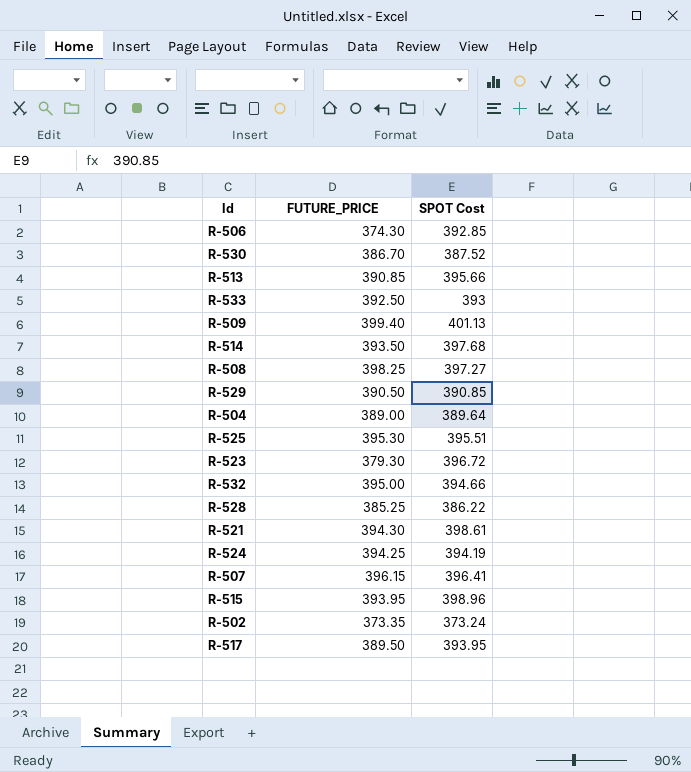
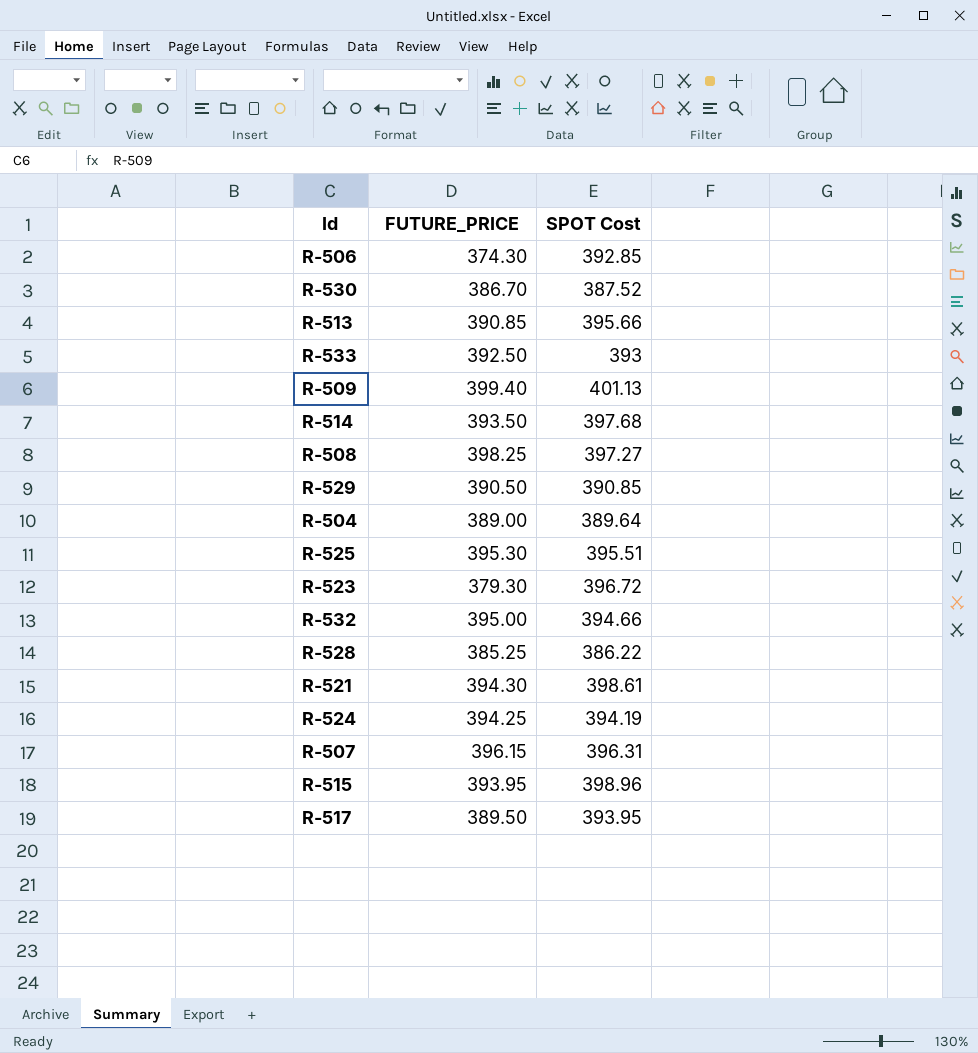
row R-502: 373.35 | 373.24 -> none
R-507 | SPOT Cost: 396.41 -> 396.31

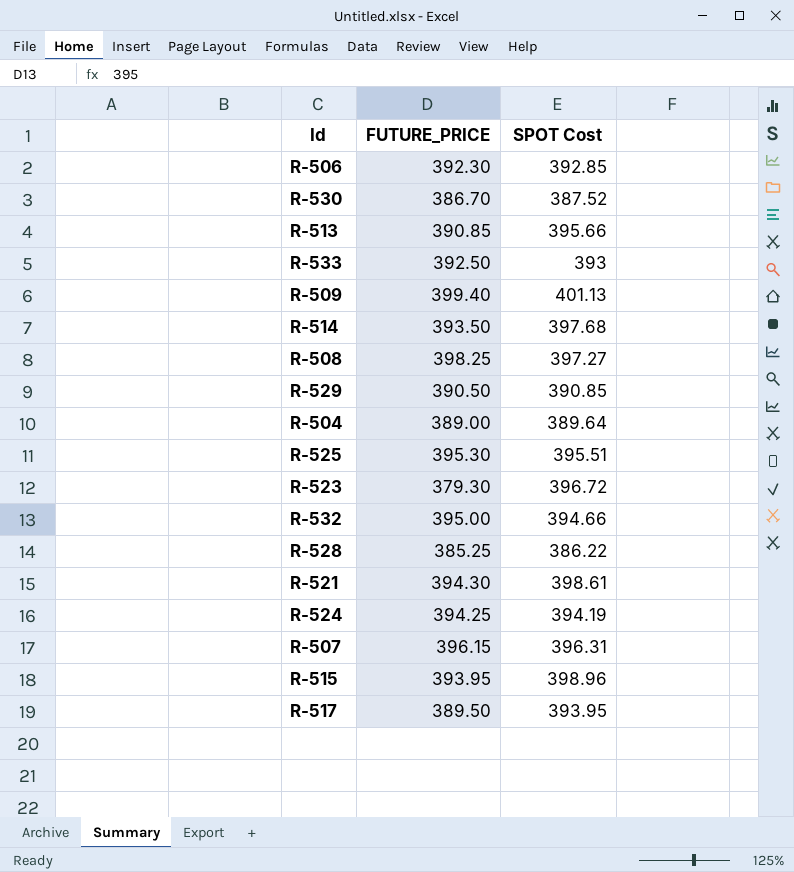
R-506 | FUTURE_PRICE: 374.30 -> 392.30

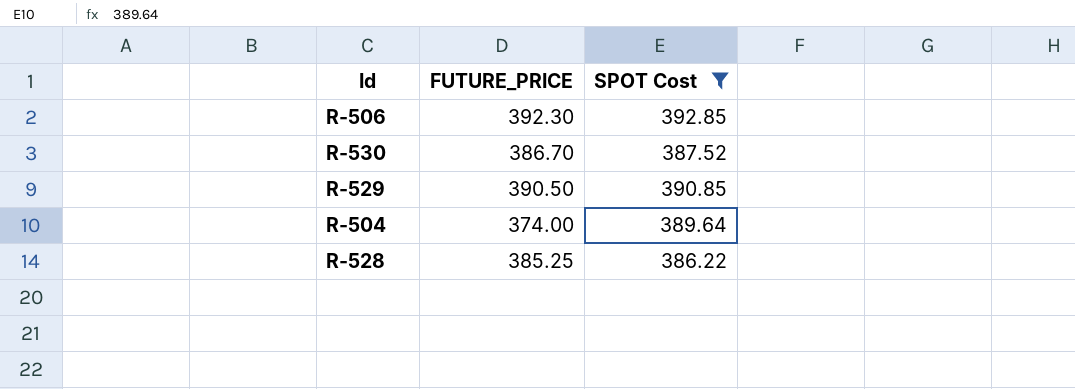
filter: none -> SPOT Cost <= 392.85
R-504 | FUTURE_PRICE: 389.00 -> 374.00

